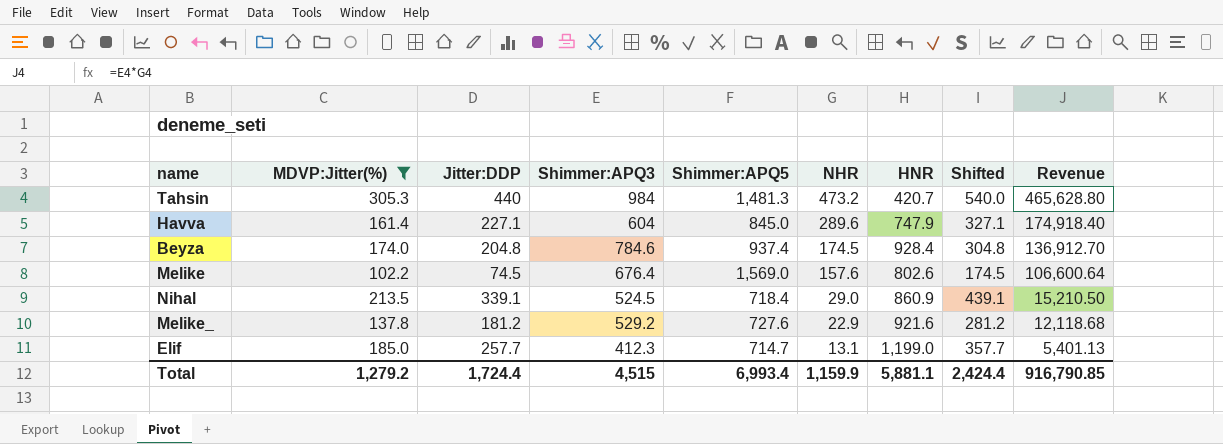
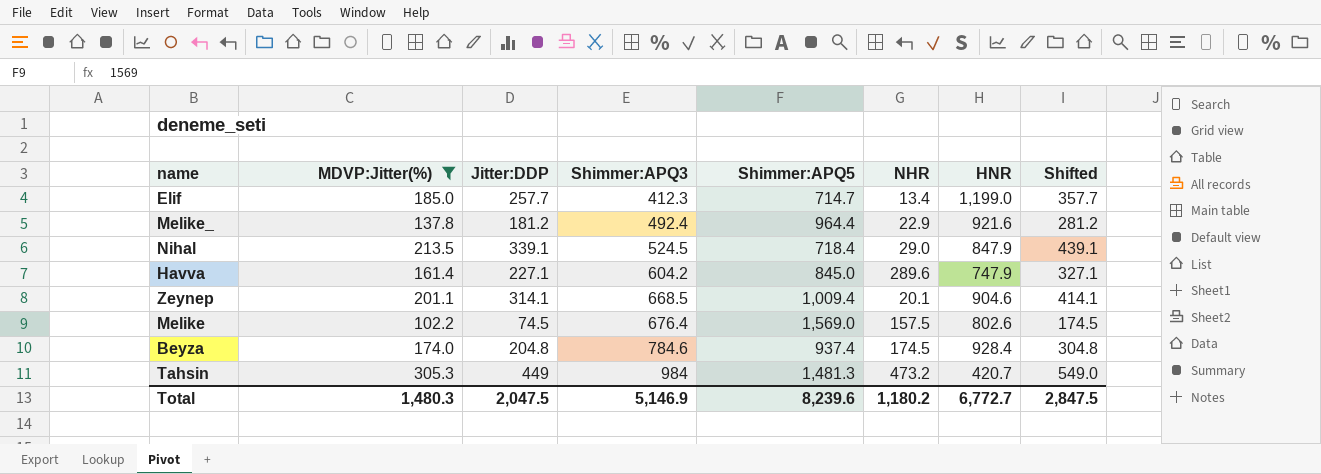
row order: NHR descending -> Shimmer:APQ3 ascending
column Revenue | formula: [Shimmer:APQ3] * [NHR] -> none
Elif | NHR: 13.1 -> 13.4
Melike_ | Shimmer:APQ3: 529.2 -> 492.4
Melike_ | Shimmer:APQ5: 727.6 -> 964.4
Nihal | HNR: 860.9 -> 847.9
Havva | Shimmer:APQ3: 604 -> 604.2
row Zeynep: none -> 201.1 | 314.1 | 668.5 | 1,009.4 | 20.1 | 904.6 | 414.1
Melike | NHR: 157.6 -> 157.5
Tahsin | Jitter:DDP: 440 -> 449
Tahsin | Shifted: 540.0 -> 549.0
Total | MDVP:Jitter(%): 1,279.2 -> 1,480.3
Total | Jitter:DDP: 1,724.4 -> 2,047.5
Total | Shimmer:APQ3: 4,515 -> 5,146.9
Total | Shimmer:APQ5: 6,993.4 -> 8,239.6
Total | NHR: 1,159.9 -> 1,180.2
Total | HNR: 5,881.1 -> 6,772.7
Total | Shifted: 2,424.4 -> 2,847.5

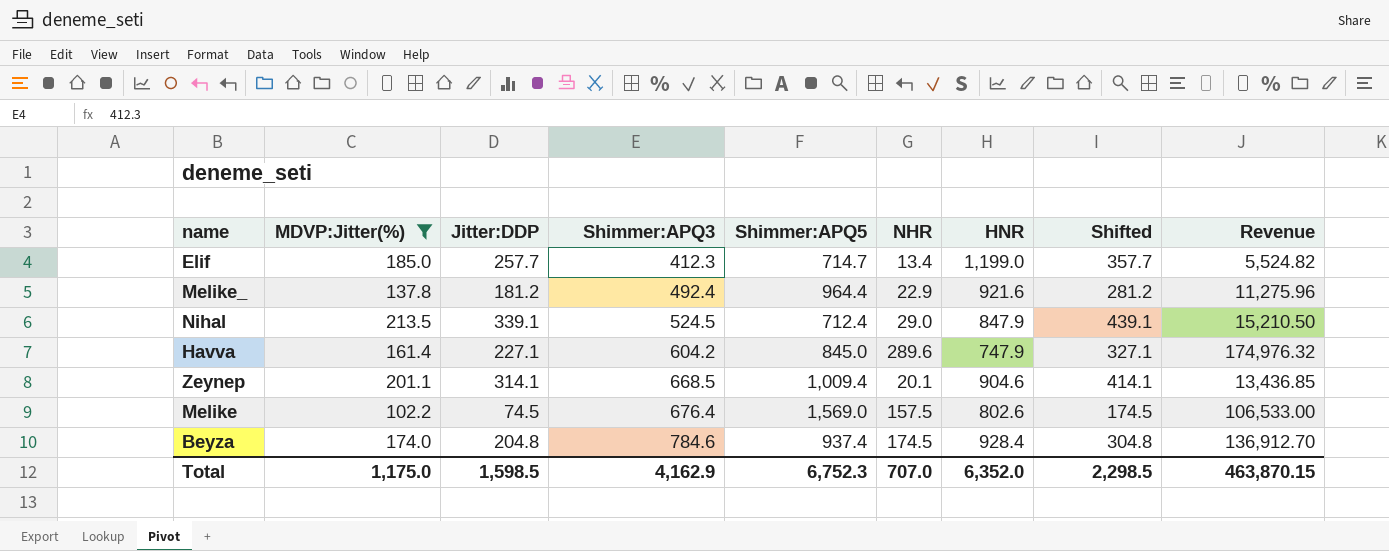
column Revenue | formula: none -> [Shimmer:APQ3] * [NHR]
row Tahsin: 305.3 | 449 | 984 | 1,481.3 | 473.2 | 420.7 | 549.0 -> none
Nihal | Shimmer:APQ5: 718.4 -> 712.4
Total | MDVP:Jitter(%): 1,480.3 -> 1,175.0
Total | Jitter:DDP: 2,047.5 -> 1,598.5
Total | Shimmer:APQ3: 5,146.9 -> 4,162.9
Total | Shimmer:APQ5: 8,239.6 -> 6,752.3
Total | NHR: 1,180.2 -> 707.0
Total | HNR: 6,772.7 -> 6,352.0
Total | Shifted: 2,847.5 -> 2,298.5

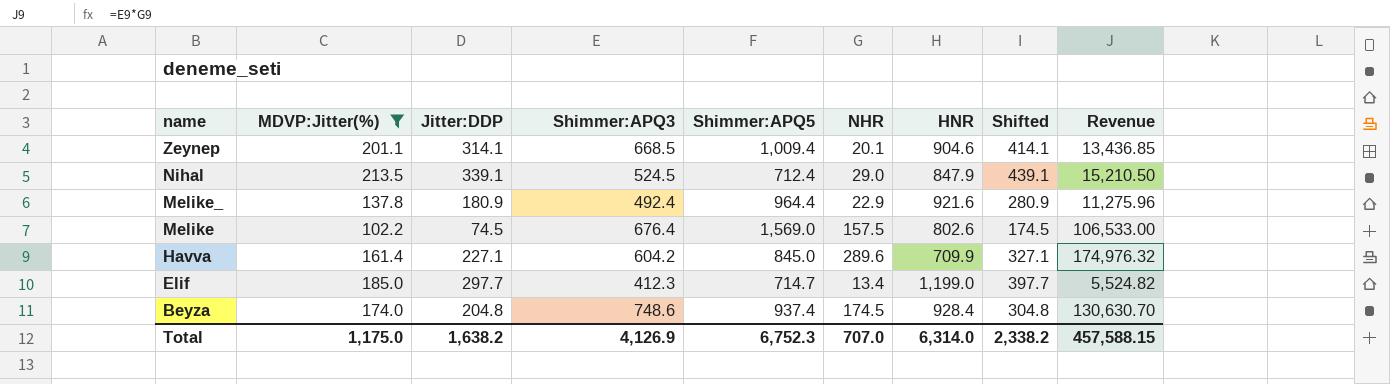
row order: Shimmer:APQ3 ascending -> name descending
Melike_ | Jitter:DDP: 181.2 -> 180.9
Melike_ | Shifted: 281.2 -> 280.9
Havva | HNR: 747.9 -> 709.9
Elif | Jitter:DDP: 257.7 -> 297.7
Elif | Shifted: 357.7 -> 397.7
Beyza | Shimmer:APQ3: 784.6 -> 748.6
Beyza | Revenue: 136,912.70 -> 130,630.70
Total | Jitter:DDP: 1,598.5 -> 1,638.2
Total | Shimmer:APQ3: 4,162.9 -> 4,126.9
Total | HNR: 6,352.0 -> 6,314.0
Total | Shifted: 2,298.5 -> 2,338.2
Total | Revenue: 463,870.15 -> 457,588.15

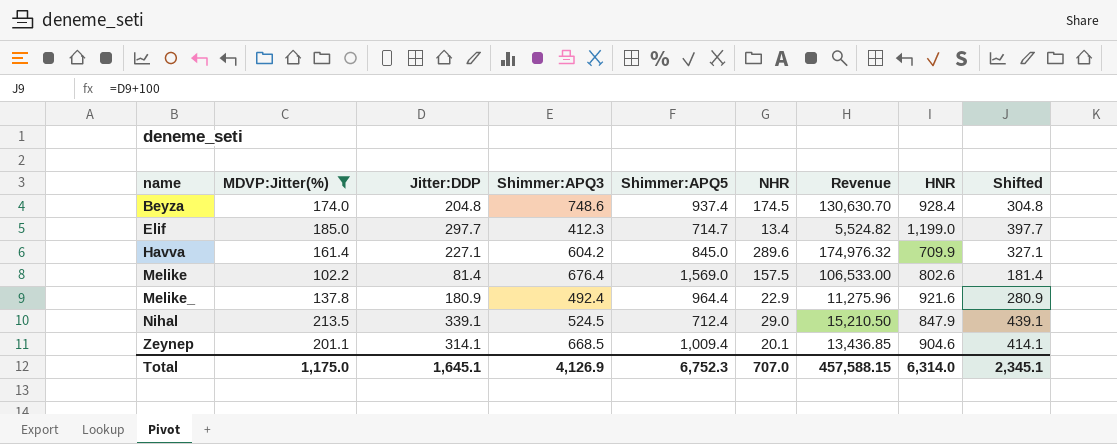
row order: name descending -> name ascending
column Revenue | position: 9 -> 7
Melike | Jitter:DDP: 74.5 -> 81.4
Melike | Shifted: 174.5 -> 181.4
Total | Jitter:DDP: 1,638.2 -> 1,645.1
Total | Shifted: 2,338.2 -> 2,345.1

